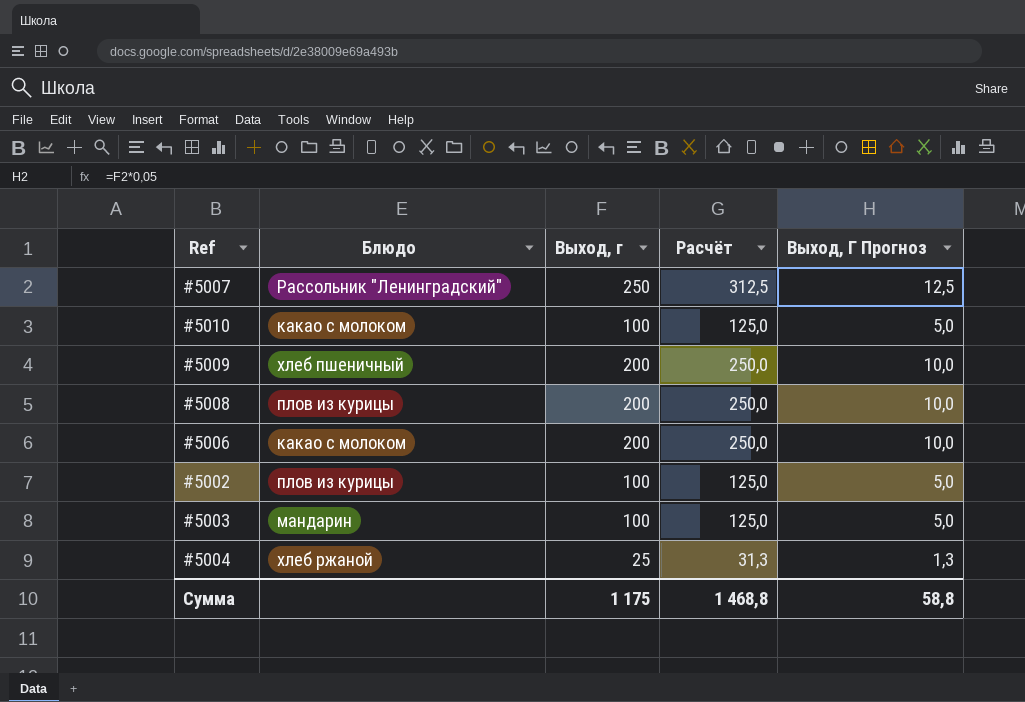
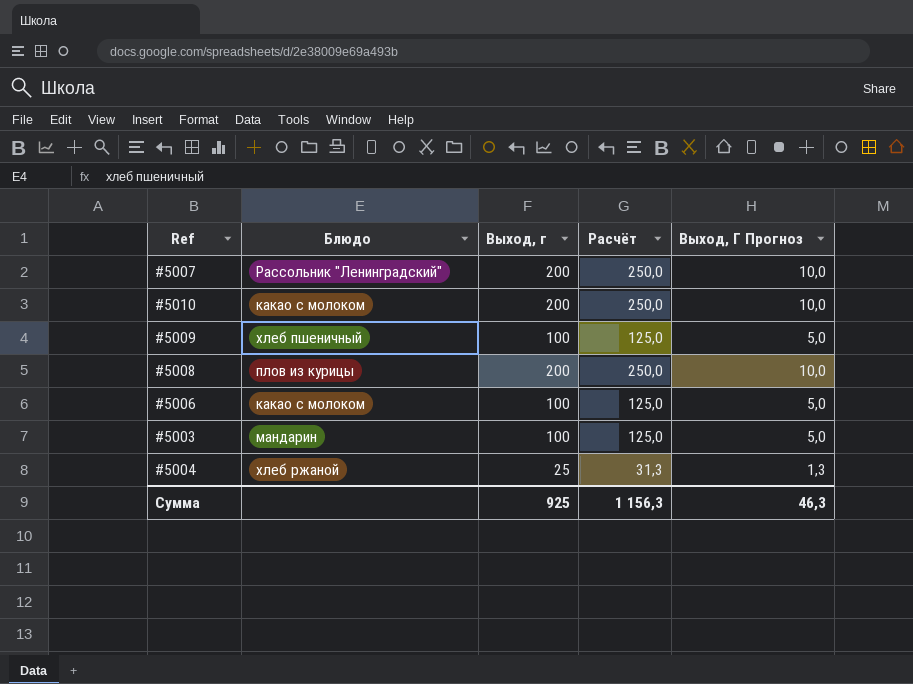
row #5002: плов из курицы | 100 | 125,0 | 5,0 -> none
#5007 | Выход, г: 250 -> 200
#5007 | Расчёт: 312,5 -> 250,0
#5007 | Выход, Г Прогноз: 12,5 -> 10,0
#5010 | Выход, г: 100 -> 200
#5010 | Расчёт: 125,0 -> 250,0
#5010 | Выход, Г Прогноз: 5,0 -> 10,0
#5009 | Выход, г: 200 -> 100
#5009 | Расчёт: 250,0 -> 125,0
#5009 | Выход, Г Прогноз: 10,0 -> 5,0
#5006 | Выход, г: 200 -> 100
#5006 | Расчёт: 250,0 -> 125,0
#5006 | Выход, Г Прогноз: 10,0 -> 5,0
Сумма | Выход, г: 1 175 -> 925
Сумма | Расчёт: 1 468,8 -> 1 156,3
Сумма | Выход, Г Прогноз: 58,8 -> 46,3

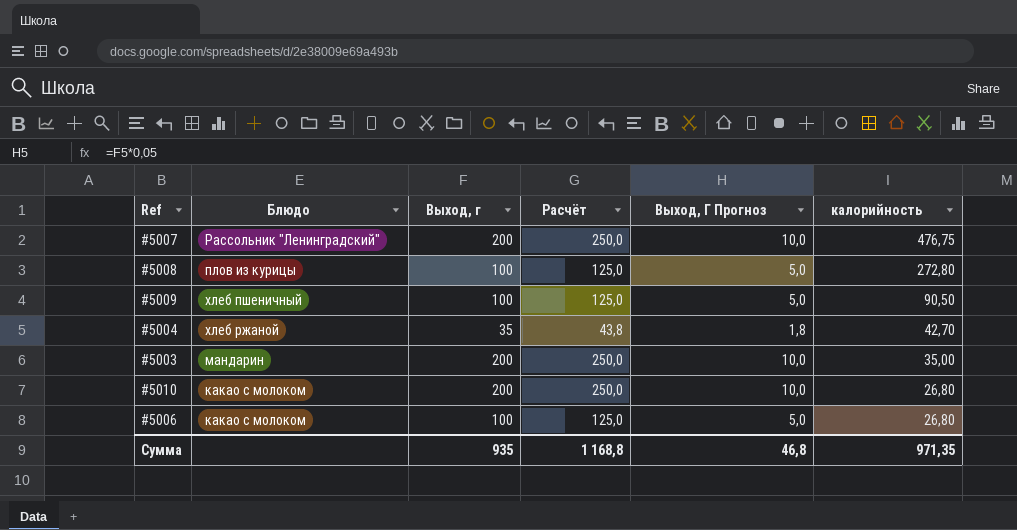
row order: none -> калорийность descending
column калорийность | position: none -> 6
#5008 | Выход, г: 200 -> 100
#5008 | Расчёт: 250,0 -> 125,0
#5008 | Выход, Г Прогноз: 10,0 -> 5,0
#5004 | Выход, г: 25 -> 35
#5004 | Расчёт: 31,3 -> 43,8
#5004 | Выход, Г Прогноз: 1,3 -> 1,8
#5003 | Выход, г: 100 -> 200
#5003 | Расчёт: 125,0 -> 250,0
#5003 | Выход, Г Прогноз: 5,0 -> 10,0
Сумма | Выход, г: 925 -> 935
Сумма | Расчёт: 1 156,3 -> 1 168,8
Сумма | Выход, Г Прогноз: 46,3 -> 46,8

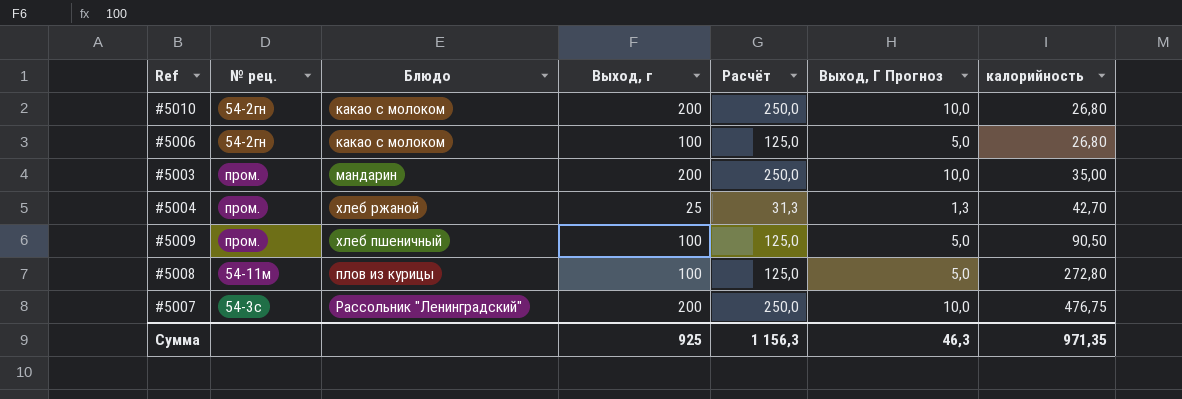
row order: калорийность descending -> калорийность ascending
column № рец. | position: none -> 2
#5004 | Выход, г: 35 -> 25
#5004 | Расчёт: 43,8 -> 31,3
#5004 | Выход, Г Прогноз: 1,8 -> 1,3
Сумма | Выход, г: 935 -> 925
Сумма | Расчёт: 1 168,8 -> 1 156,3
Сумма | Выход, Г Прогноз: 46,8 -> 46,3

